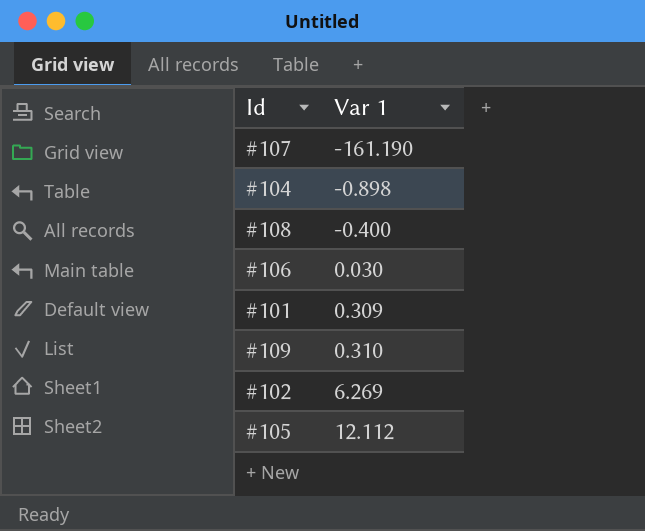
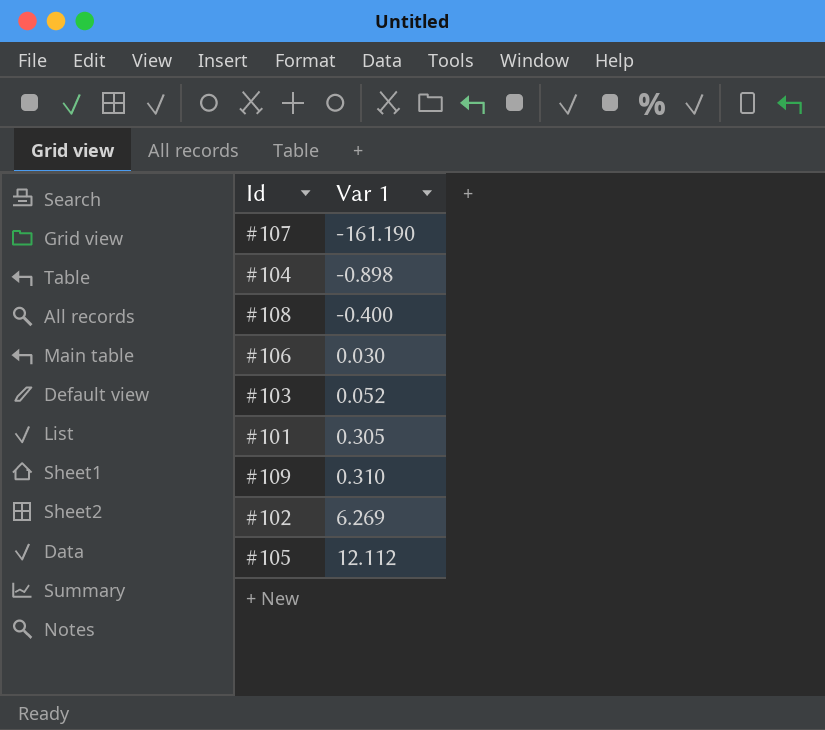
row #103: none -> 0.052
#101 | Var 1: 0.309 -> 0.305

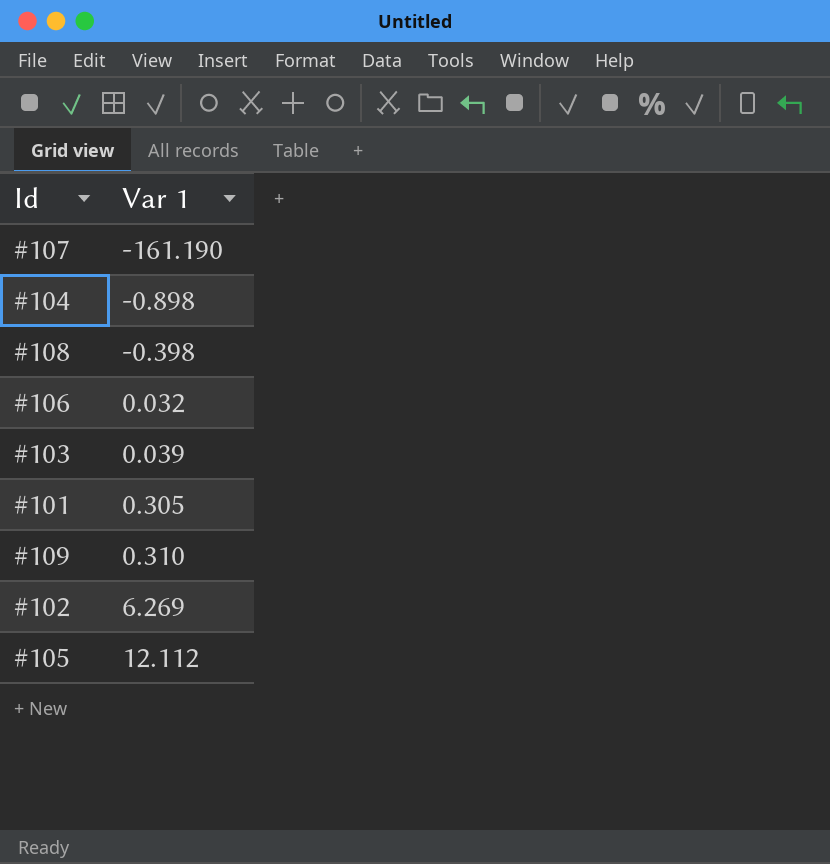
#108 | Var 1: -0.400 -> -0.398
#106 | Var 1: 0.030 -> 0.032
#103 | Var 1: 0.052 -> 0.039

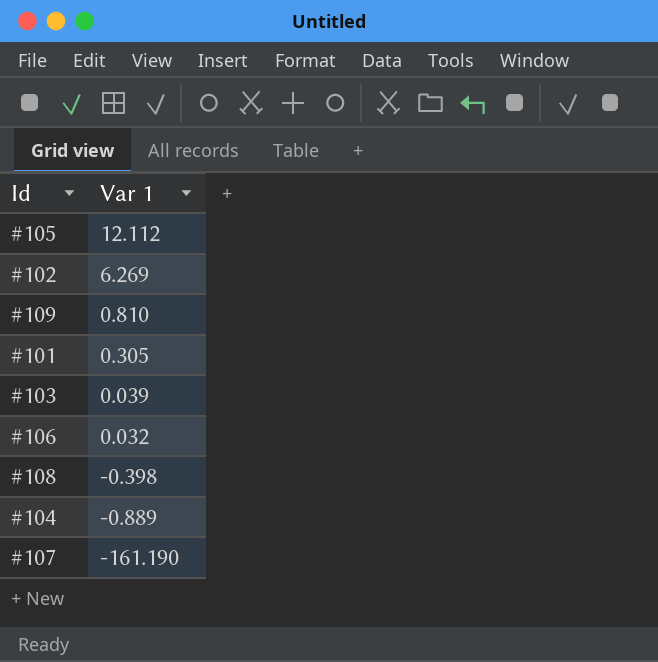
row order: Var 1 ascending -> Var 1 descending
#109 | Var 1: 0.310 -> 0.810
#104 | Var 1: -0.898 -> -0.889

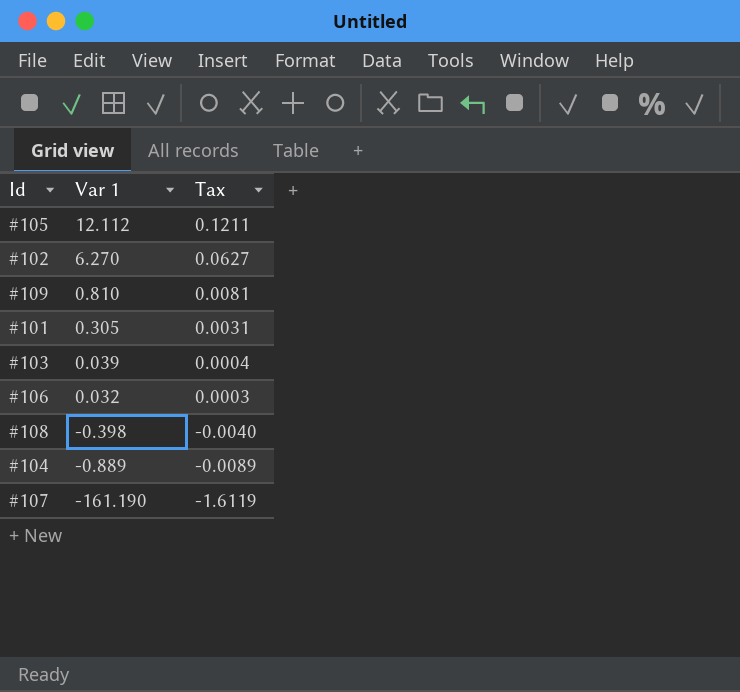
column Tax | formula: none -> [Var 1] * 0.01
#102 | Var 1: 6.269 -> 6.270

